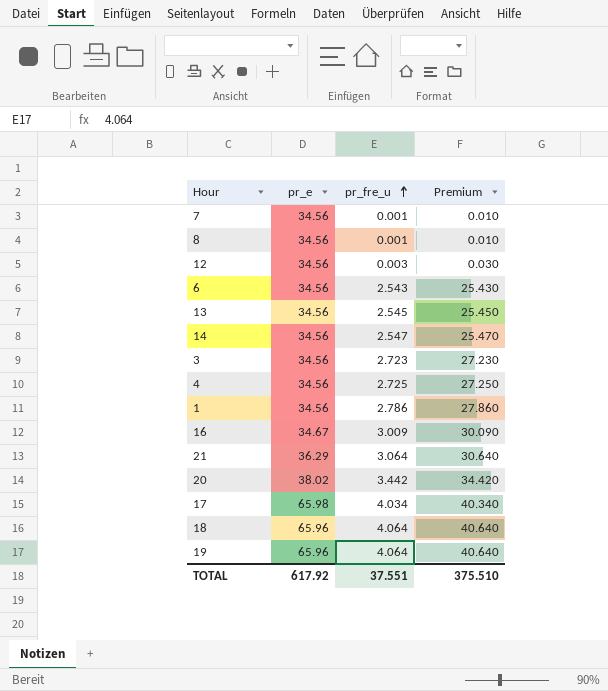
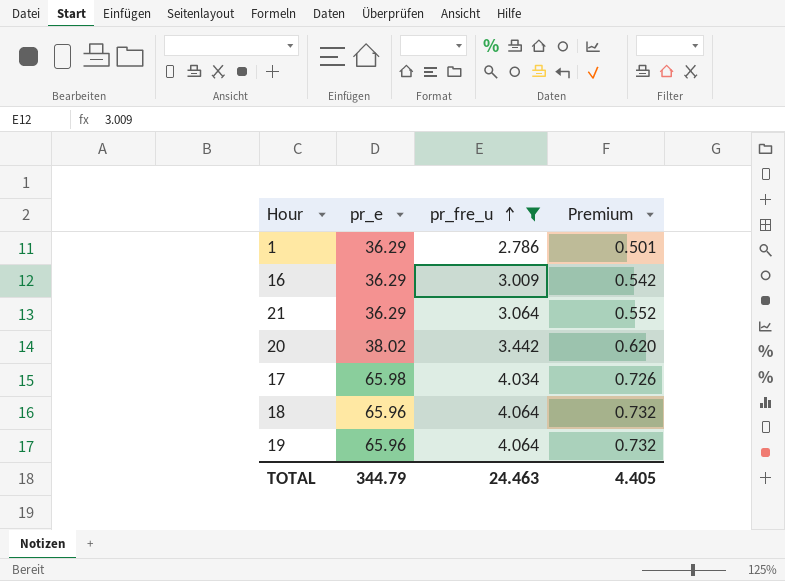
filter: none -> pr_fre_u >= 2.786
column Premium | formula: [pr_fre_u] * 10 -> [pr_fre_u] * 0.18
1 | pr_e: 34.56 -> 36.29
16 | pr_e: 34.67 -> 36.29
TOTAL | pr_e: 617.92 -> 344.79
TOTAL | pr_fre_u: 37.551 -> 24.463
TOTAL | Premium: 375.510 -> 4.405

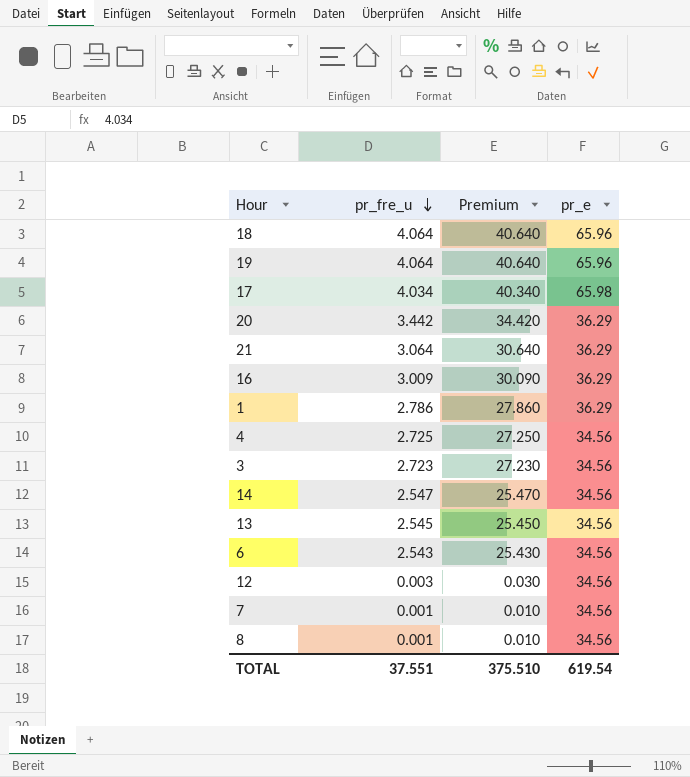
filter: pr_fre_u >= 2.786 -> none
row order: pr_fre_u ascending -> pr_fre_u descending
column Premium | formula: [pr_fre_u] * 0.18 -> [pr_fre_u] * 10
column pr_e | position: 2 -> 4
20 | pr_e: 38.02 -> 36.29
TOTAL | pr_fre_u: 24.463 -> 37.551
TOTAL | Premium: 4.405 -> 375.510
TOTAL | pr_e: 344.79 -> 619.54

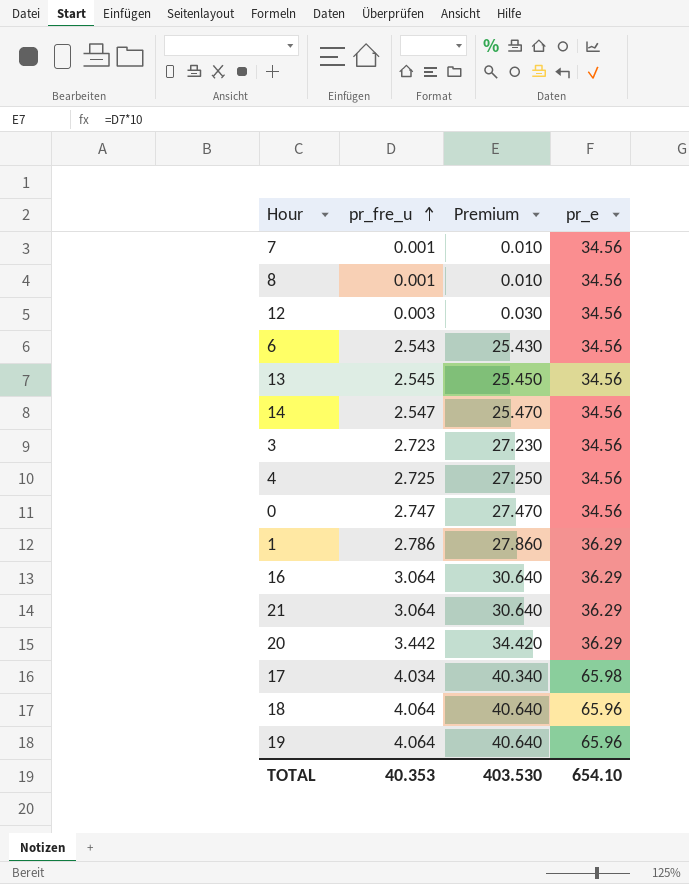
row order: pr_fre_u descending -> pr_fre_u ascending
row 0: none -> 2.747 | 27.470 | 34.56
16 | pr_fre_u: 3.009 -> 3.064
16 | Premium: 30.090 -> 30.640
TOTAL | pr_fre_u: 37.551 -> 40.353
TOTAL | Premium: 375.510 -> 403.530
TOTAL | pr_e: 619.54 -> 654.10

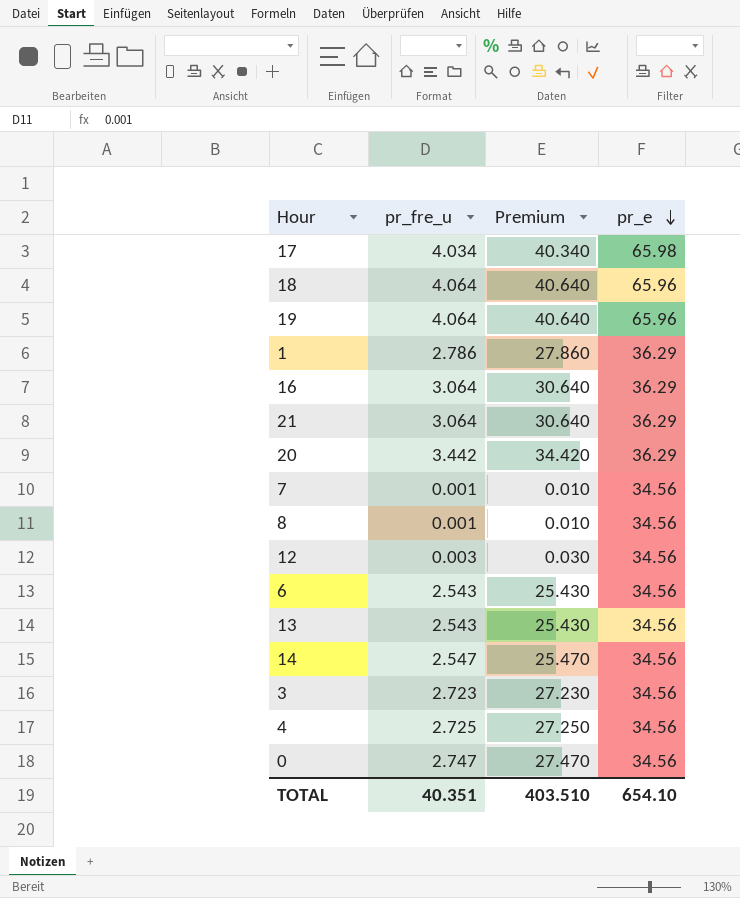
row order: pr_fre_u ascending -> pr_e descending
13 | pr_fre_u: 2.545 -> 2.543
13 | Premium: 25.450 -> 25.430
TOTAL | pr_fre_u: 40.353 -> 40.351
TOTAL | Premium: 403.530 -> 403.510

